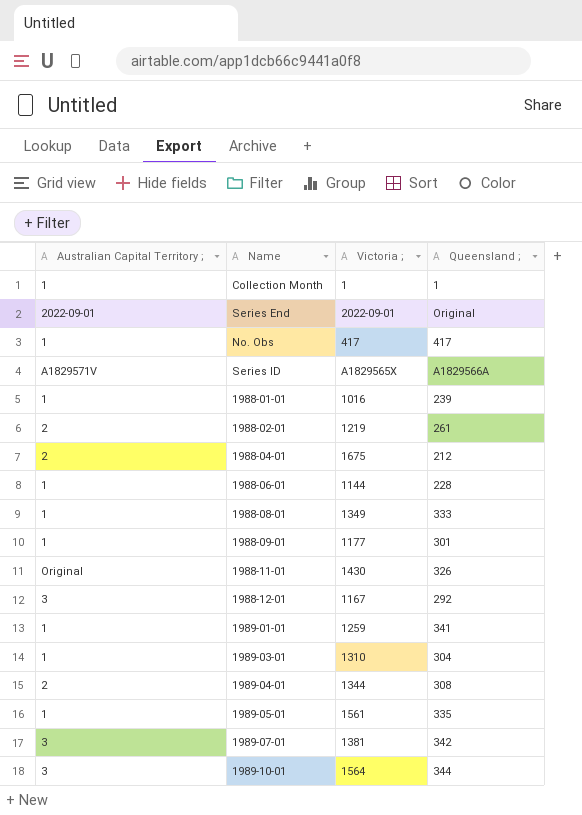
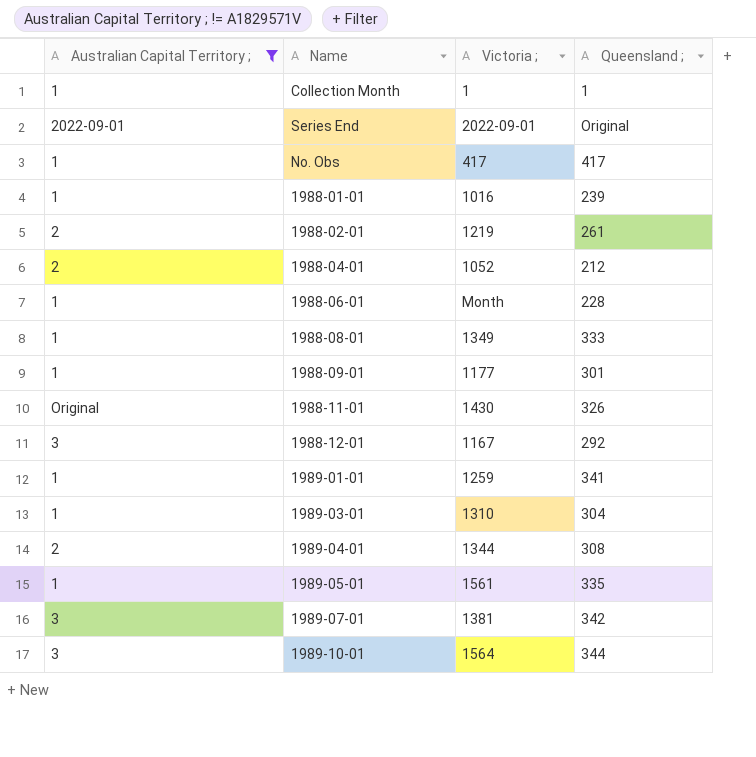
filter: none -> Australian Capital Territory ; != A1829571V
1988-04-01 | Victoria ;: 1675 -> 1052
1988-06-01 | Victoria ;: 1144 -> Month

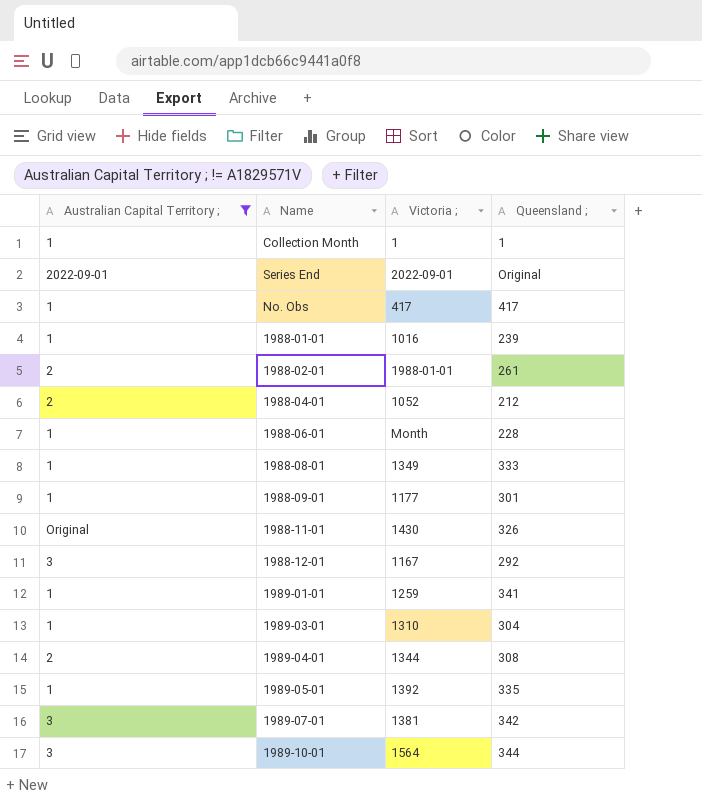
1988-02-01 | Victoria ;: 1219 -> 1988-01-01
1989-05-01 | Victoria ;: 1561 -> 1392

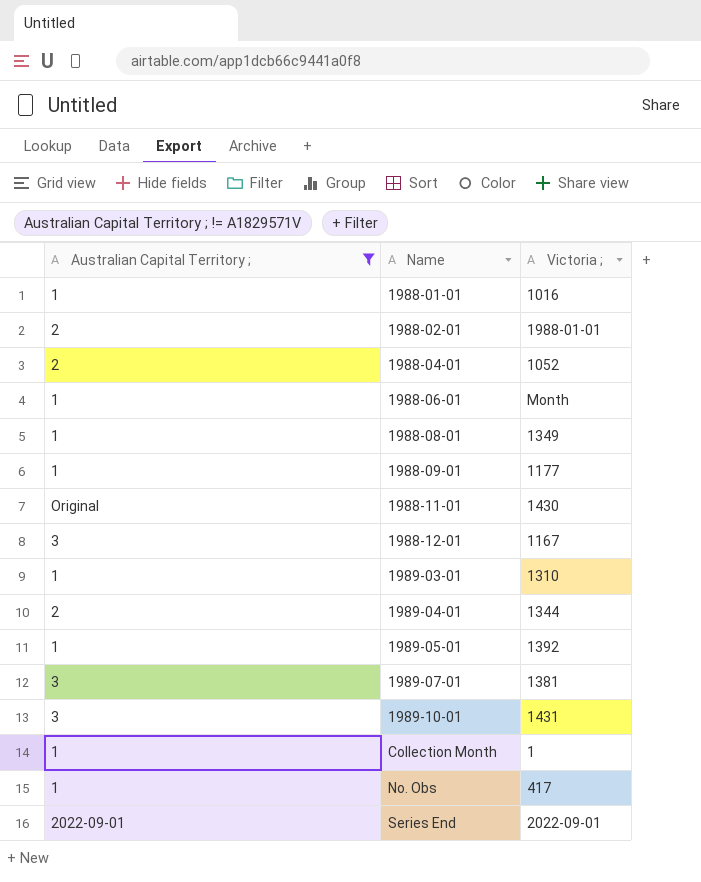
row order: none -> Name ascending
column Queensland ; | position: 4 -> none
row 1989-01-01: 1 | 1259 | 341 -> none
1989-10-01 | Victoria ;: 1564 -> 1431

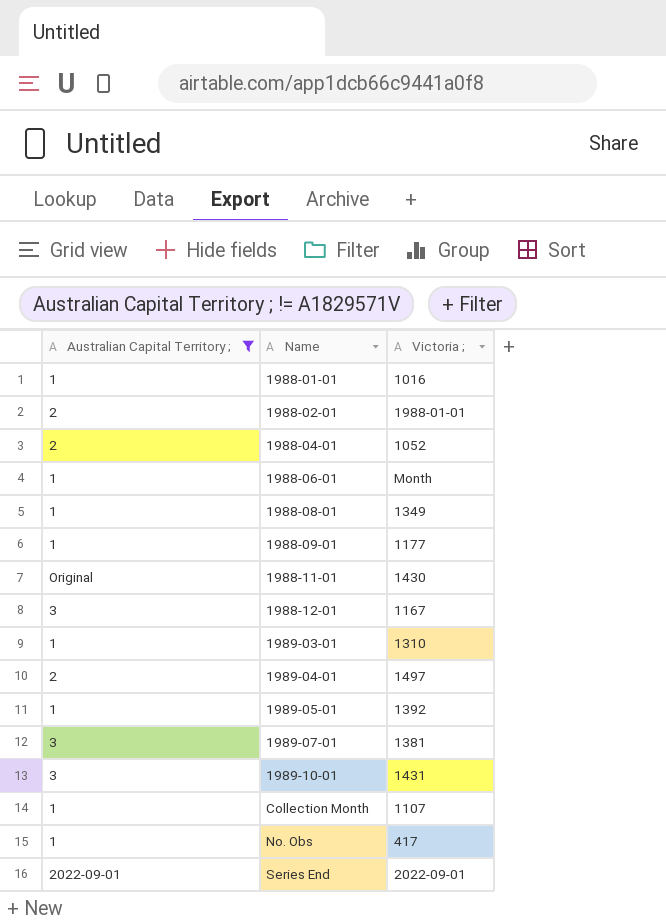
1989-04-01 | Victoria ;: 1344 -> 1497
Collection Month | Victoria ;: 1 -> 1107

